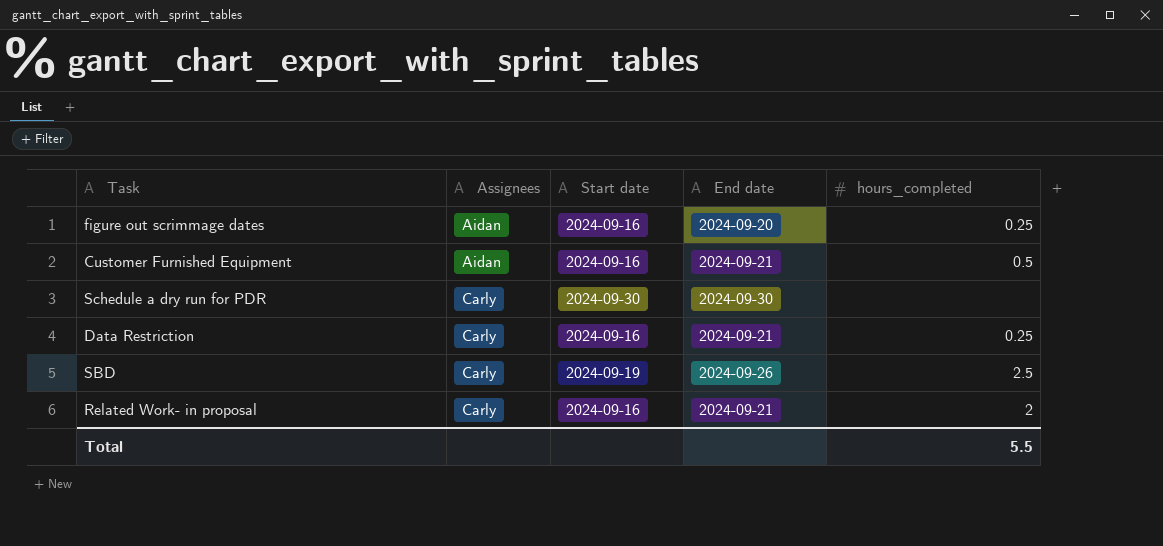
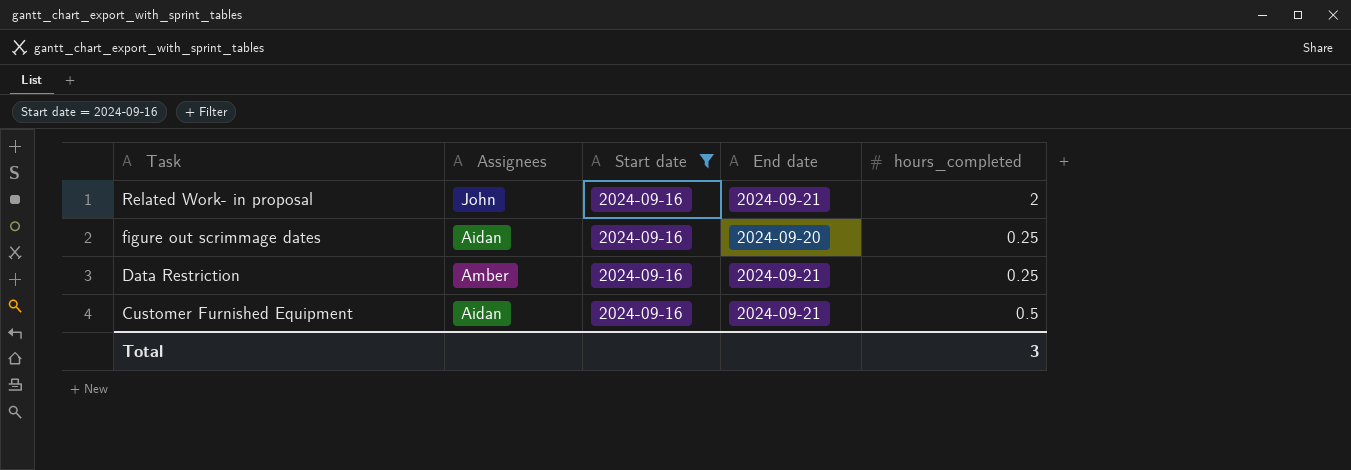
filter: none -> Start date = 2024-09-16
row order: Assignees ascending -> Task descending
Related Work- in proposal | Assignees: Carly -> John
Data Restriction | Assignees: Carly -> Amber
Total | hours_completed: 5.5 -> 3

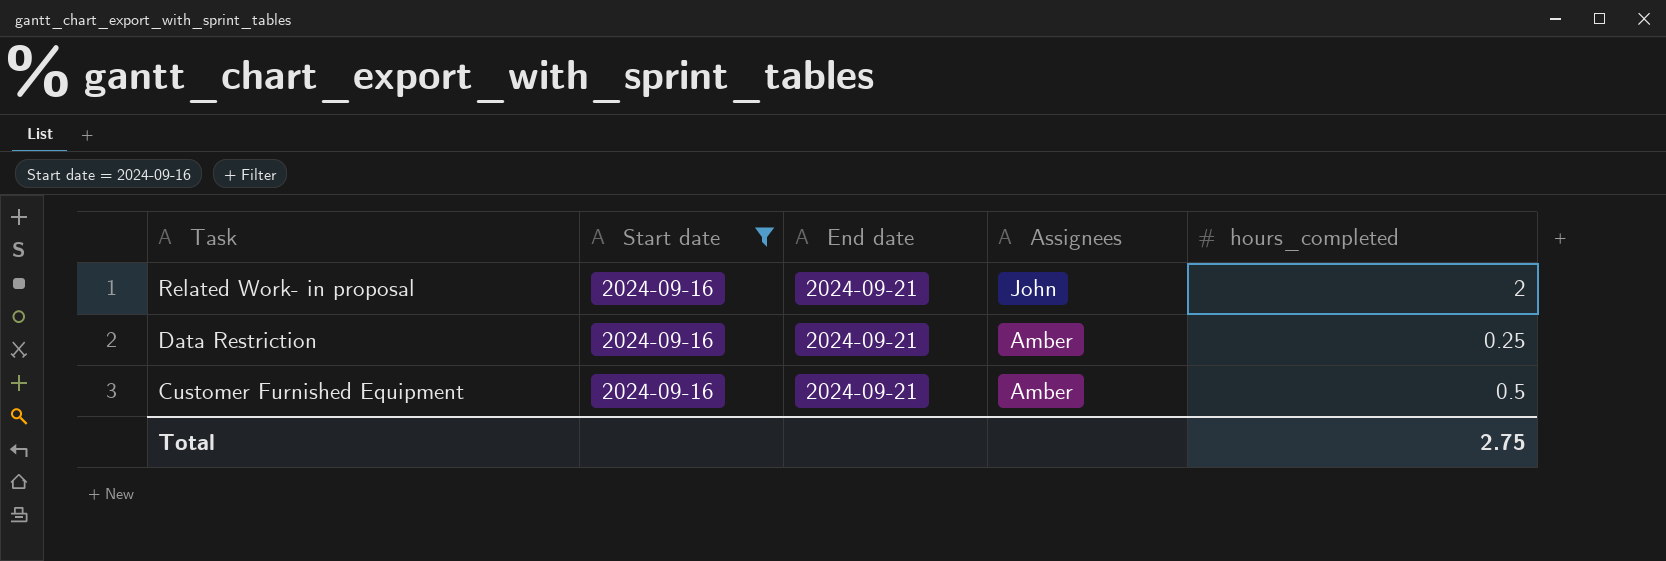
column Assignees | position: 2 -> 4
row figure out scrimmage dates: Aidan | 2024-09-16 | 2024-09-20 | 0.25 -> none
Customer Furnished Equipment | Assignees: Aidan -> Amber
Total | hours_completed: 3 -> 2.75

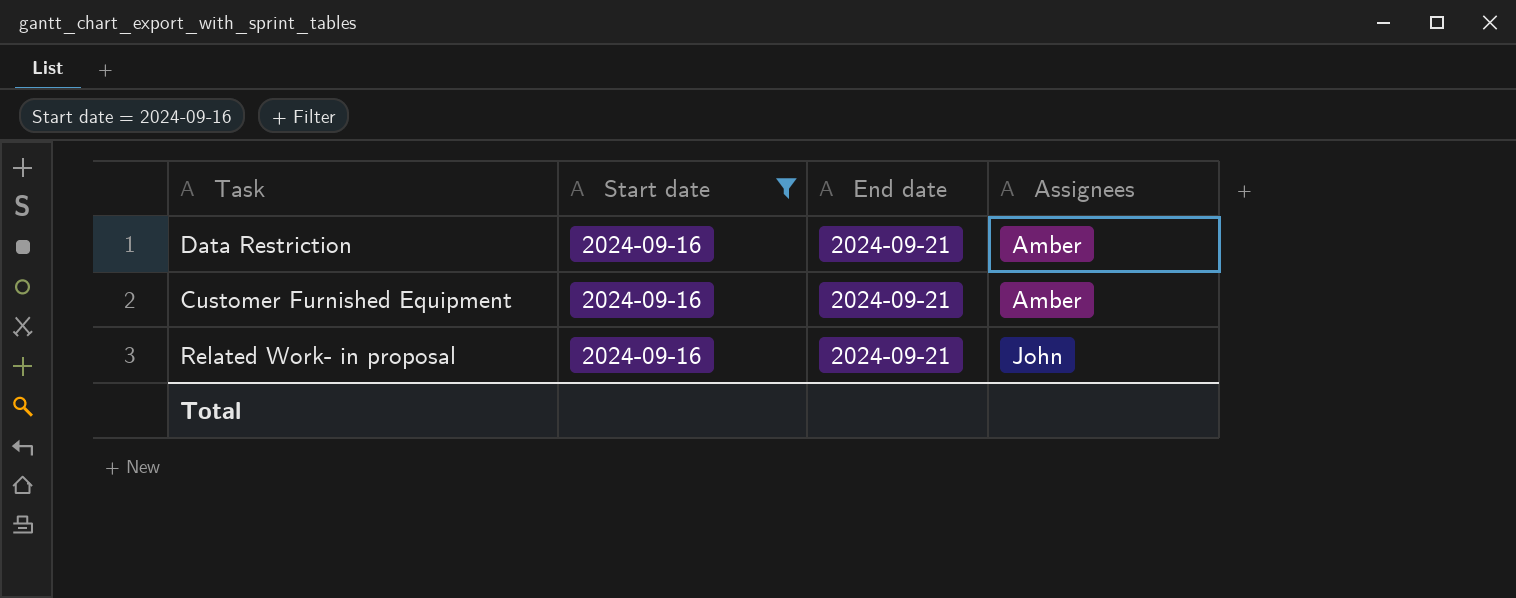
row order: Task descending -> Assignees ascending
column hours_completed | position: 5 -> none

